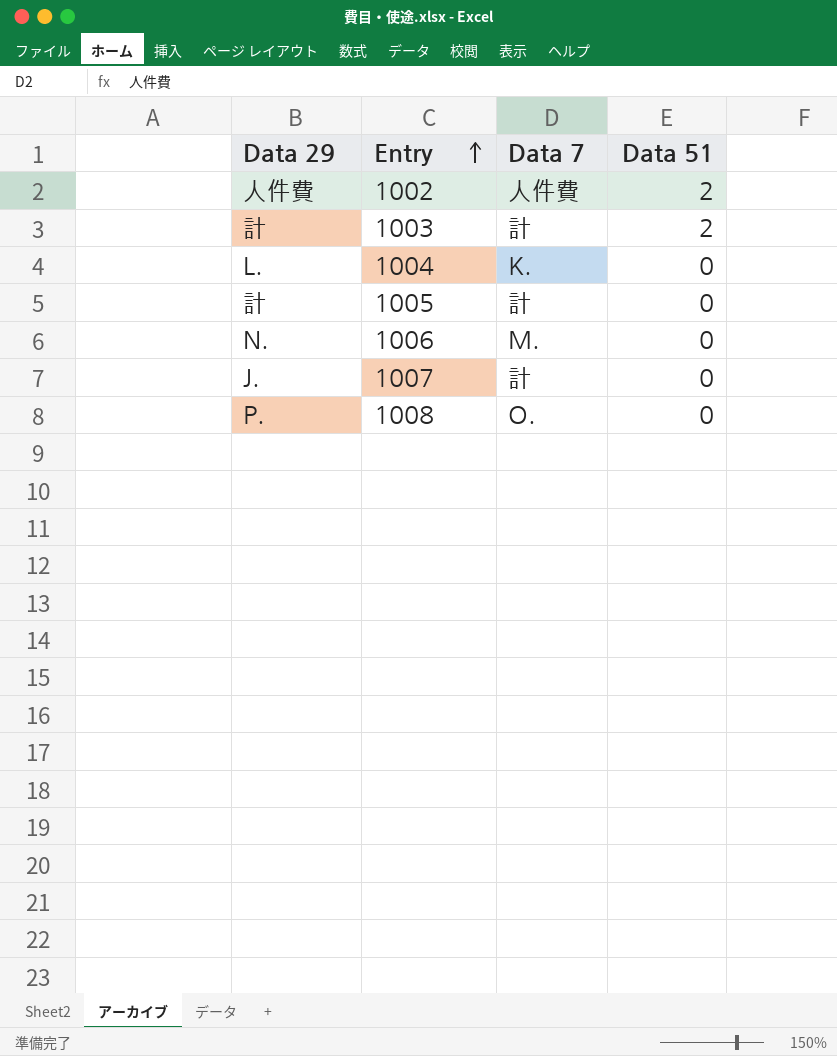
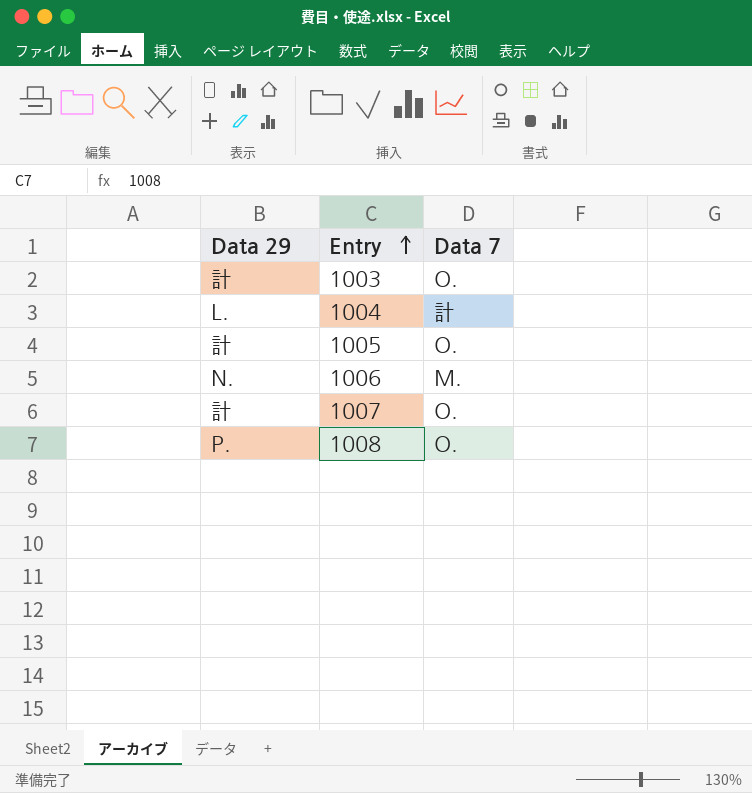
column Data 51 | position: 4 -> none
row 1002: 人件費 | 人件費 | 2 -> none
1003 | Data 7: 計 -> O.
1004 | Data 7: K. -> 計
1005 | Data 7: 計 -> O.
1007 | Data 29: J. -> 計
1007 | Data 7: 計 -> O.

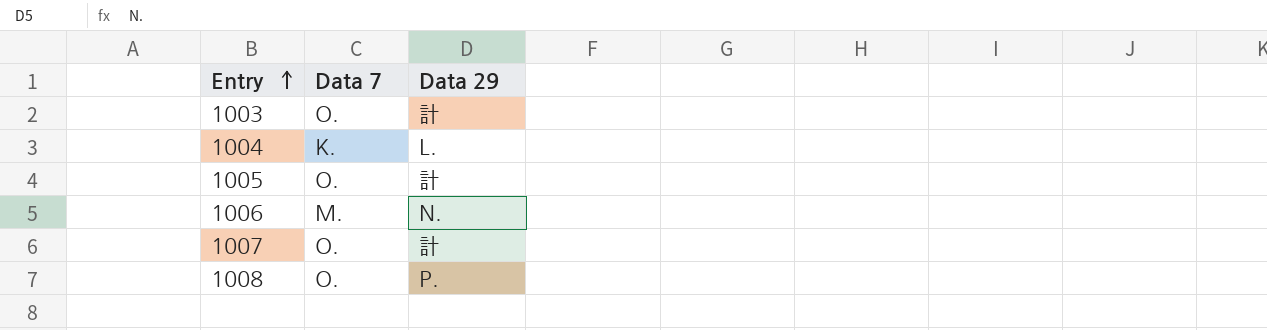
column Data 29 | position: 1 -> 3
1004 | Data 7: 計 -> K.

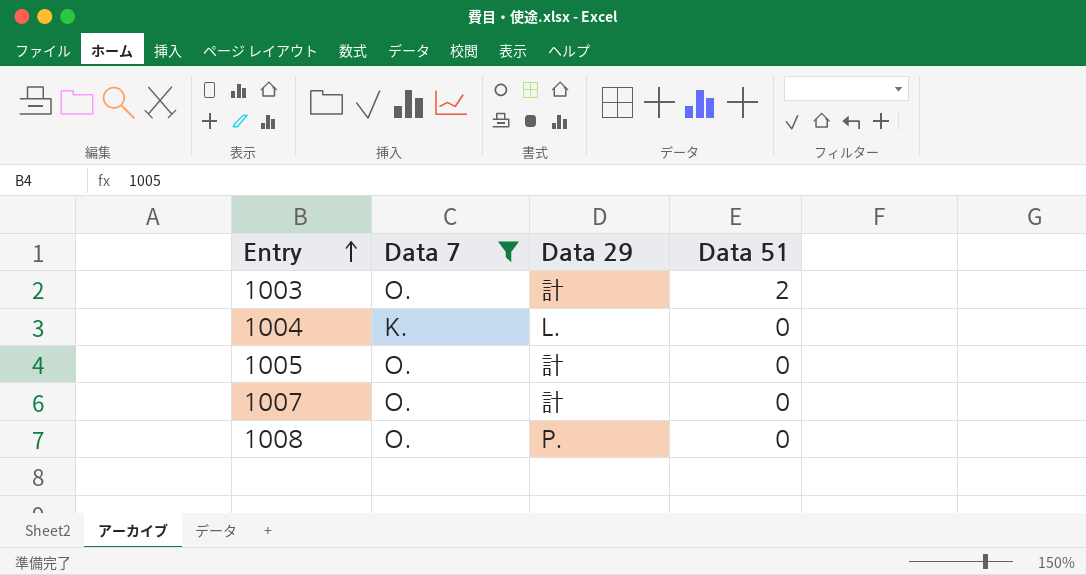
filter: none -> Data 7 != M.
column Data 51 | position: none -> 4

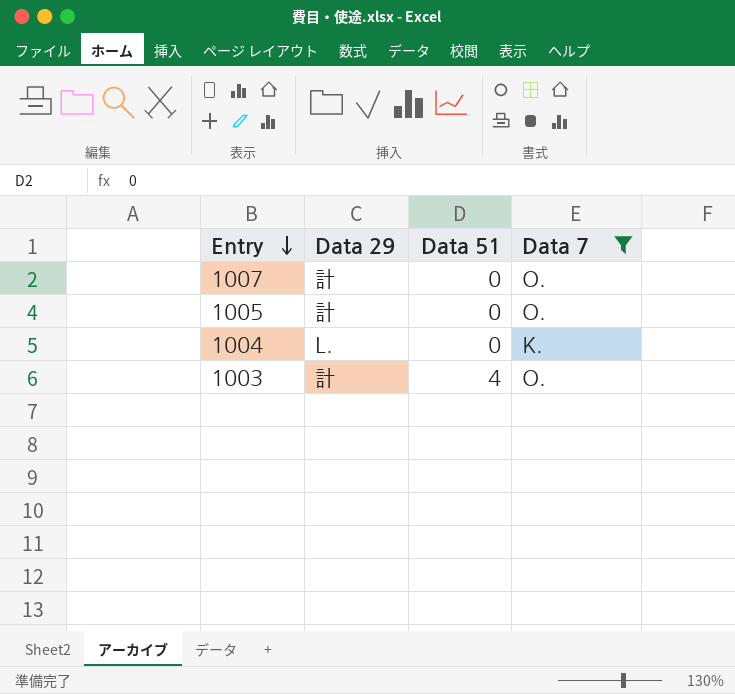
row order: Entry ascending -> Entry descending
column Data 7 | position: 2 -> 4
row 1008: O. | P. | 0 -> none
1003 | Data 51: 2 -> 4

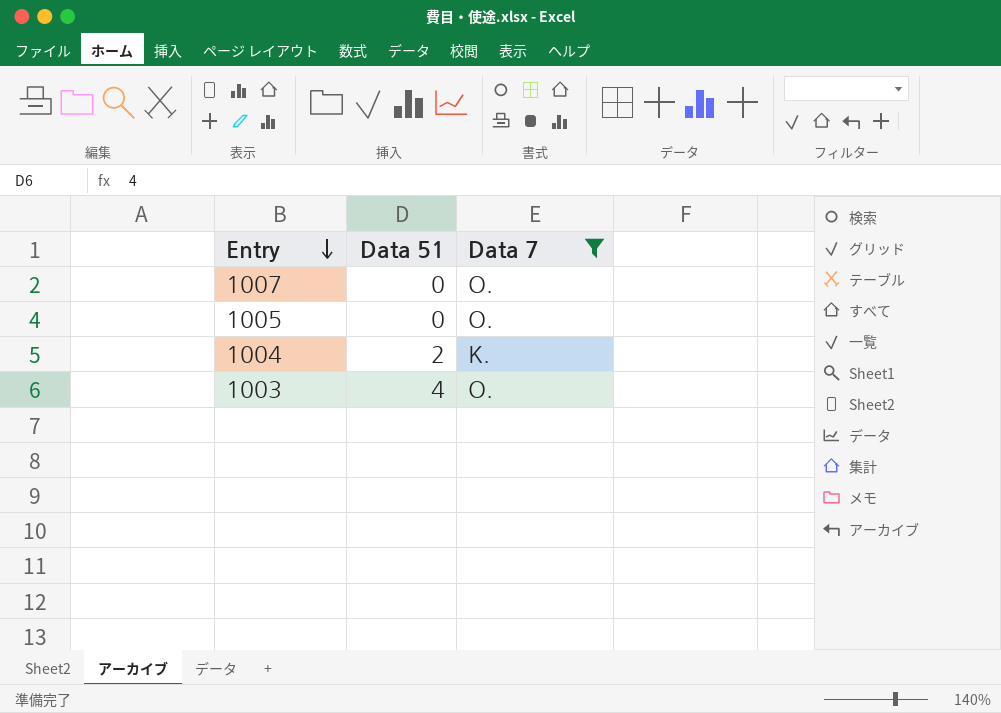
column Data 29 | position: 2 -> none
1004 | Data 51: 0 -> 2

